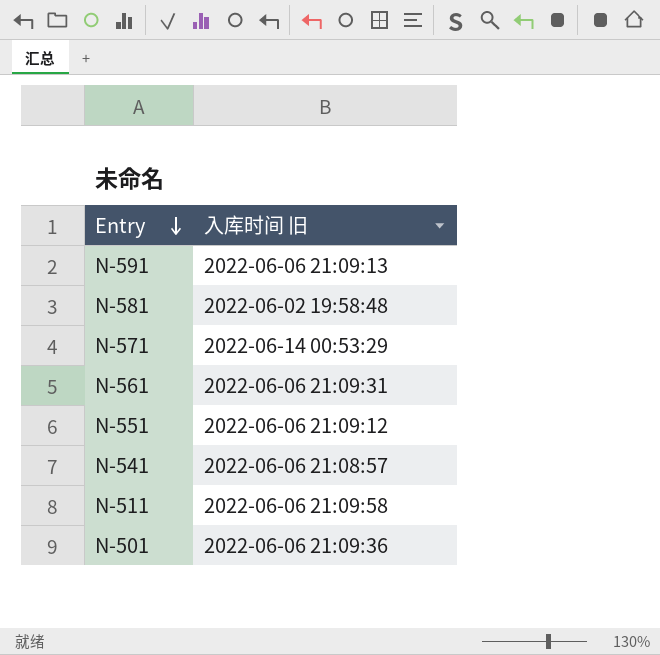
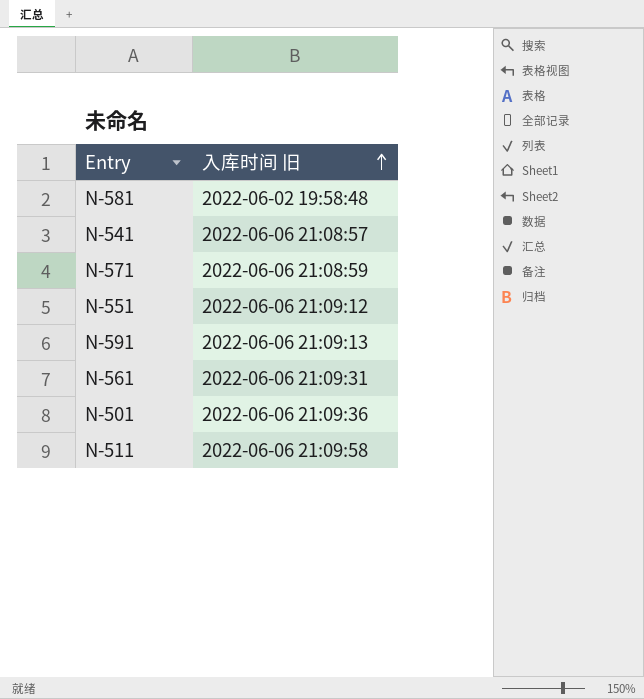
row order: Entry descending -> 入库时间 旧 ascending
N-571 | 入库时间 旧: 2022-06-14 00:53:29 -> 2022-06-06 21:08:59

